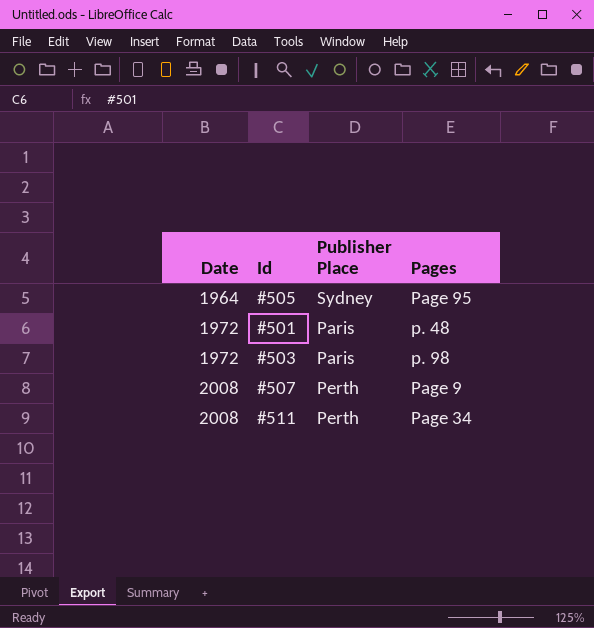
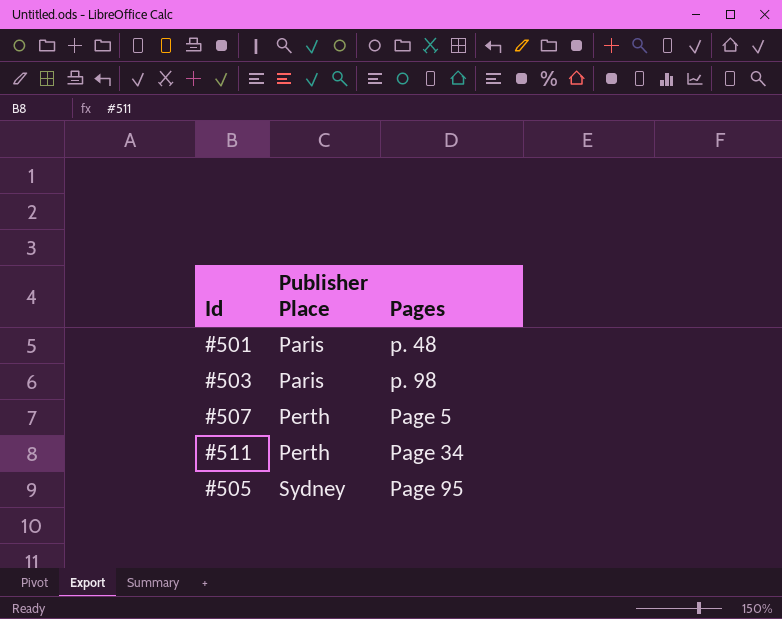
row order: Date ascending -> Publisher Place ascending
column Date | position: 1 -> none
#507 | Pages: Page 9 -> Page 5

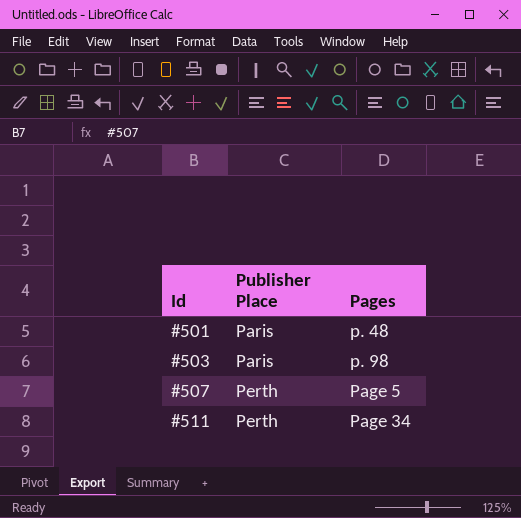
row #505: Sydney | Page 95 -> none

